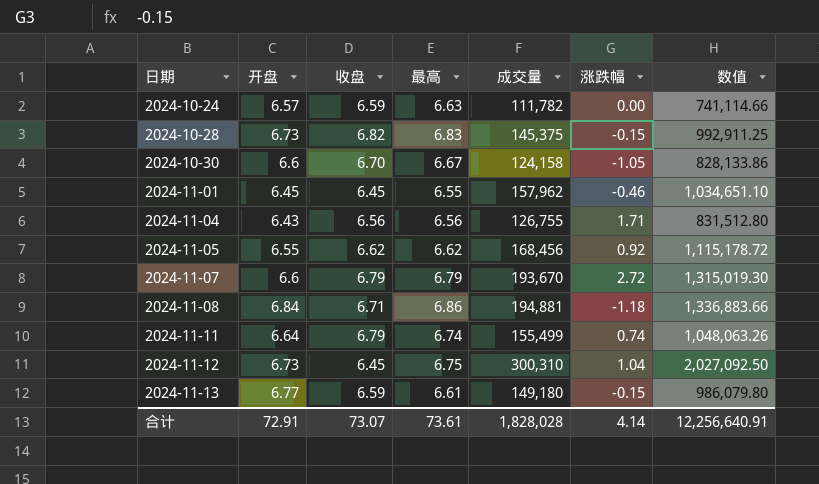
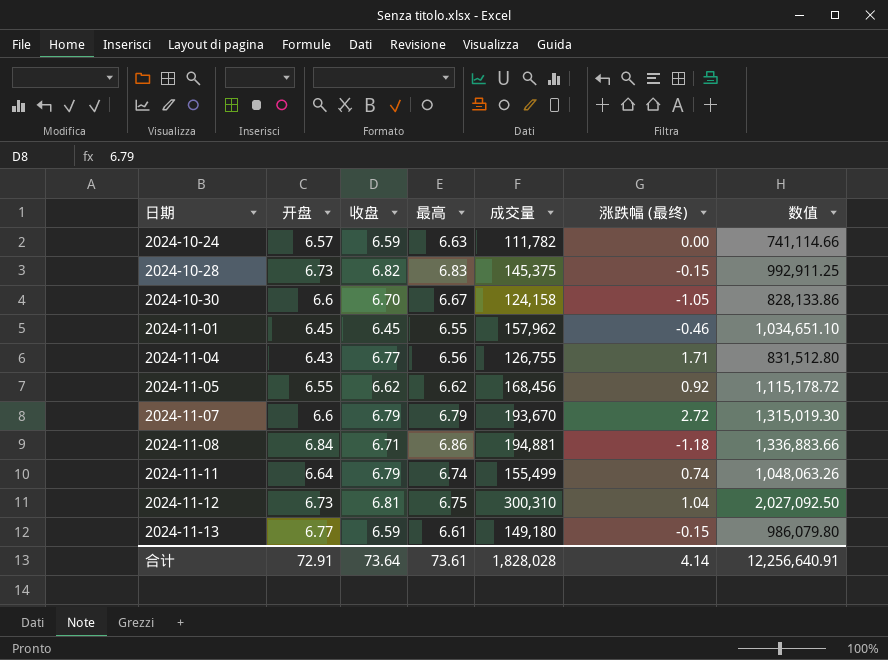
column name: 涨跌幅 -> 涨跌幅 (最终)
2024-11-04 | 收盘: 6.56 -> 6.77
2024-11-12 | 收盘: 6.45 -> 6.81
合计 | 收盘: 73.07 -> 73.64

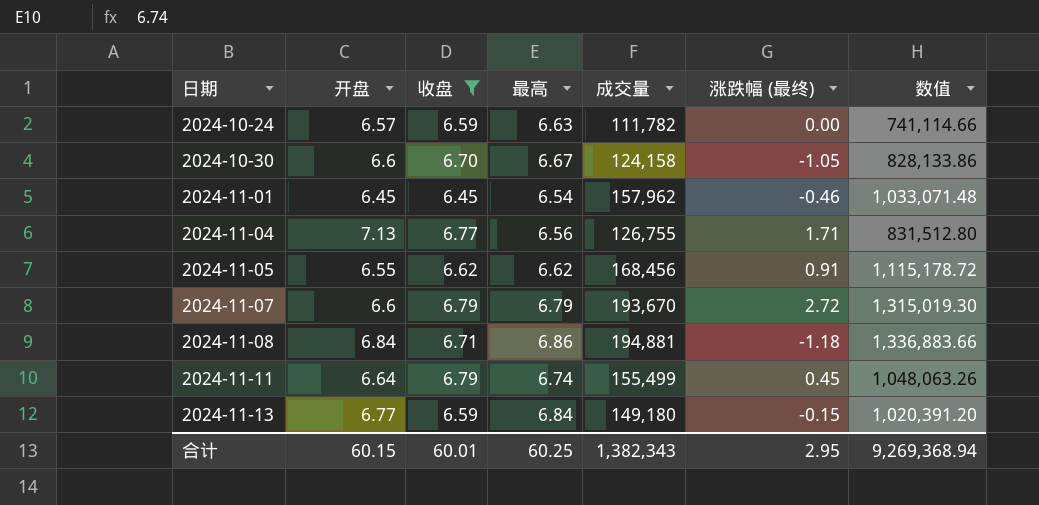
filter: none -> 收盘 <= 6.79
2024-11-01 | 最高: 6.55 -> 6.54
2024-11-01 | 数值: 1,034,651.10 -> 1,033,071.48
2024-11-04 | 开盘: 6.43 -> 7.13
2024-11-05 | 涨跌幅 (最终): 0.92 -> 0.91
2024-11-11 | 涨跌幅 (最终): 0.74 -> 0.45
2024-11-13 | 最高: 6.61 -> 6.84
2024-11-13 | 数值: 986,079.80 -> 1,020,391.20
合计 | 开盘: 72.91 -> 60.15
合计 | 收盘: 73.64 -> 60.01
合计 | 最高: 73.61 -> 60.25
合计 | 成交量: 1,828,028 -> 1,382,343
合计 | 涨跌幅 (最终): 4.14 -> 2.95
合计 | 数值: 12,256,640.91 -> 9,269,368.94

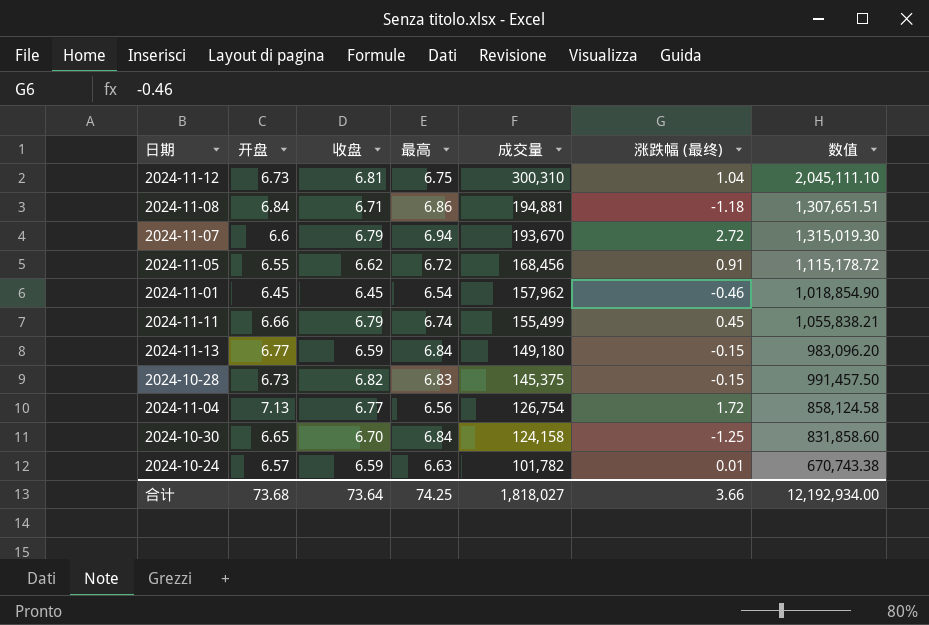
filter: 收盘 <= 6.79 -> none
row order: 日期 ascending -> 成交量 descending
column 数值 | formula: [最高] * [成交量] -> [收盘] * [成交量]
2024-11-07 | 最高: 6.79 -> 6.94
2024-11-05 | 最高: 6.62 -> 6.72
2024-11-11 | 开盘: 6.64 -> 6.66
2024-11-04 | 成交量: 126,755 -> 126,754
2024-11-04 | 涨跌幅 (最终): 1.71 -> 1.72
2024-10-30 | 开盘: 6.6 -> 6.65
2024-10-30 | 最高: 6.67 -> 6.84
2024-10-30 | 涨跌幅 (最终): -1.05 -> -1.25
2024-10-24 | 成交量: 111,782 -> 101,782
2024-10-24 | 涨跌幅 (最终): 0.00 -> 0.01
合计 | 开盘: 60.15 -> 73.68
合计 | 收盘: 60.01 -> 73.64
合计 | 最高: 60.25 -> 74.25
合计 | 成交量: 1,382,343 -> 1,818,027
合计 | 涨跌幅 (最终): 2.95 -> 3.66
合计 | 数值: 9,269,368.94 -> 12,192,934.00

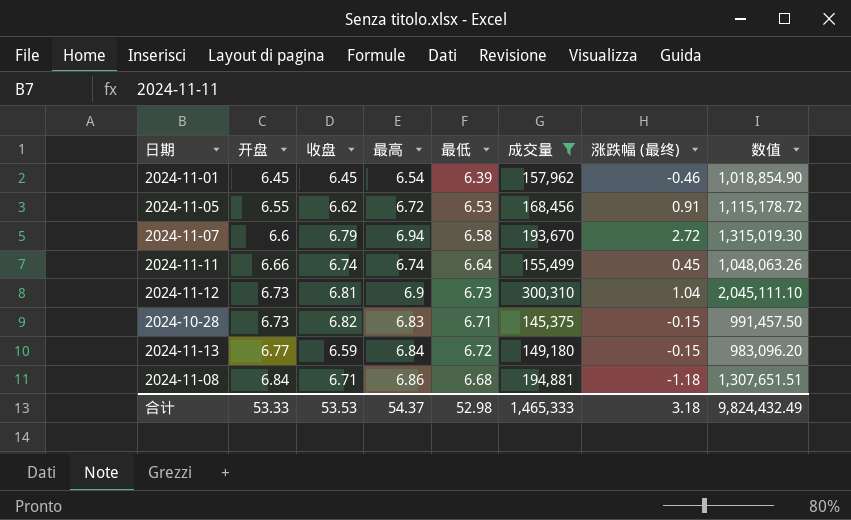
filter: none -> 成交量 >= 145,375
row order: 成交量 descending -> 开盘 ascending
column 最低 | position: none -> 5
2024-11-11 | 收盘: 6.79 -> 6.74
2024-11-11 | 数值: 1,055,838.21 -> 1,048,063.26
2024-11-12 | 最高: 6.75 -> 6.9
合计 | 开盘: 73.68 -> 53.33
合计 | 收盘: 73.64 -> 53.53
合计 | 最高: 74.25 -> 54.37
合计 | 成交量: 1,818,027 -> 1,465,333
合计 | 涨跌幅 (最终): 3.66 -> 3.18
合计 | 数值: 12,192,934.00 -> 9,824,432.49

